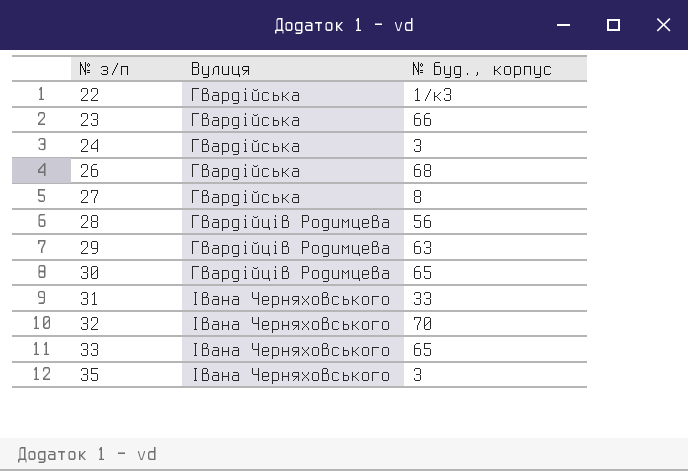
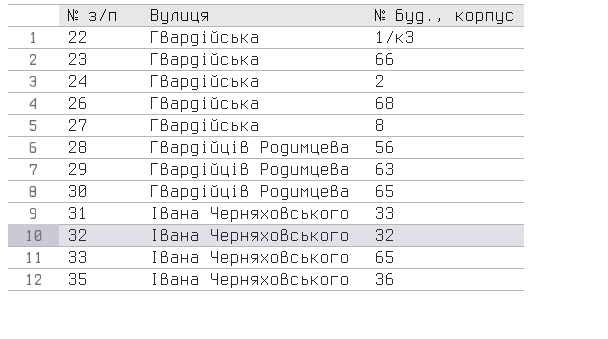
24 | № буд., корпус: 3 -> 2
32 | № буд., корпус: 70 -> 32
35 | № буд., корпус: 3 -> 36

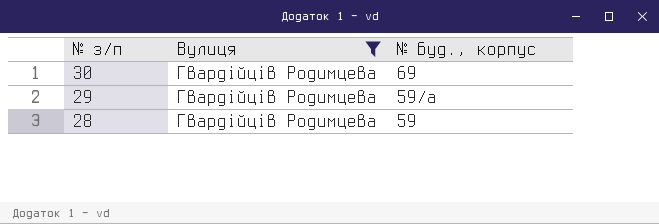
filter: none -> Вулиця = Гвардійців Родимцева
row order: № з/п ascending -> № з/п descending
30 | № буд., корпус: 65 -> 69
29 | № буд., корпус: 63 -> 59/а
28 | № буд., корпус: 56 -> 59

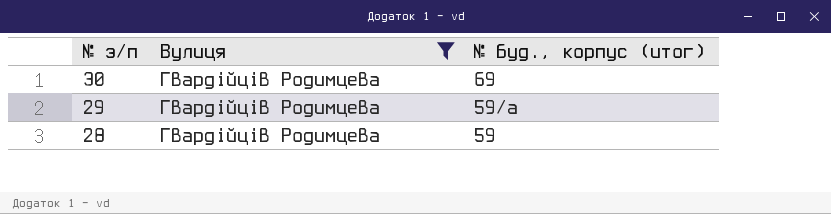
column name: № буд., корпус -> № буд., корпус (итог)

